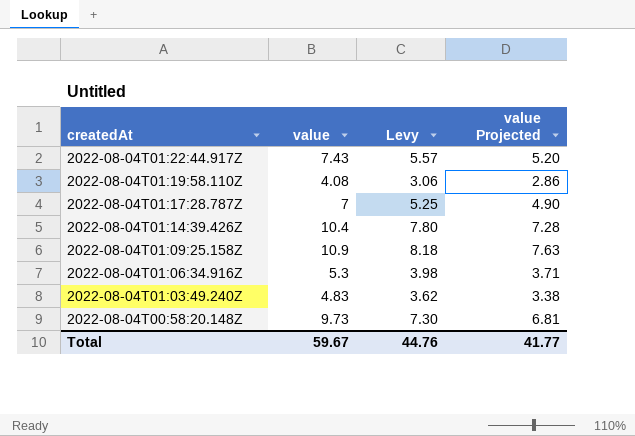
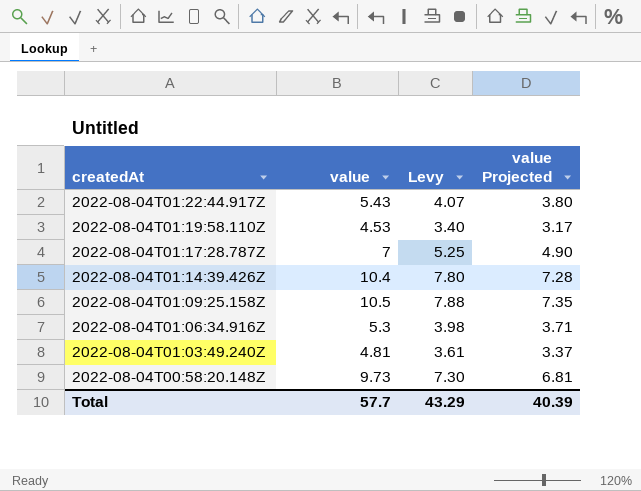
2022-08-04T01:22:44.917Z | value: 7.43 -> 5.43
2022-08-04T01:22:44.917Z | Levy: 5.57 -> 4.07
2022-08-04T01:22:44.917Z | value Projected: 5.20 -> 3.80
2022-08-04T01:19:58.110Z | value: 4.08 -> 4.53
2022-08-04T01:19:58.110Z | Levy: 3.06 -> 3.40
2022-08-04T01:19:58.110Z | value Projected: 2.86 -> 3.17
2022-08-04T01:09:25.158Z | value: 10.9 -> 10.5
2022-08-04T01:09:25.158Z | Levy: 8.18 -> 7.88
2022-08-04T01:09:25.158Z | value Projected: 7.63 -> 7.35
2022-08-04T01:03:49.240Z | value: 4.83 -> 4.81
2022-08-04T01:03:49.240Z | Levy: 3.62 -> 3.61
2022-08-04T01:03:49.240Z | value Projected: 3.38 -> 3.37
Total | value: 59.67 -> 57.7
Total | Levy: 44.76 -> 43.29
Total | value Projected: 41.77 -> 40.39

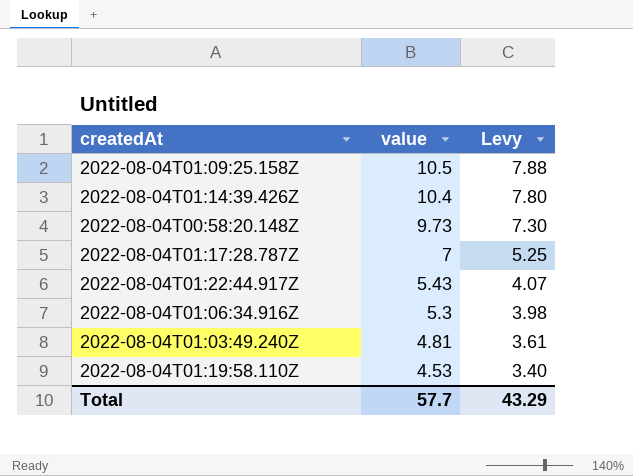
row order: createdAt descending -> value descending
column value Projected | formula: [value] * 0.7 -> none

